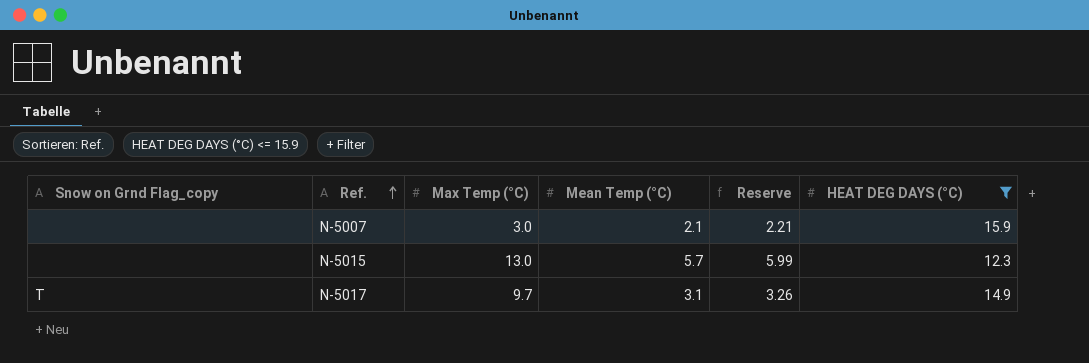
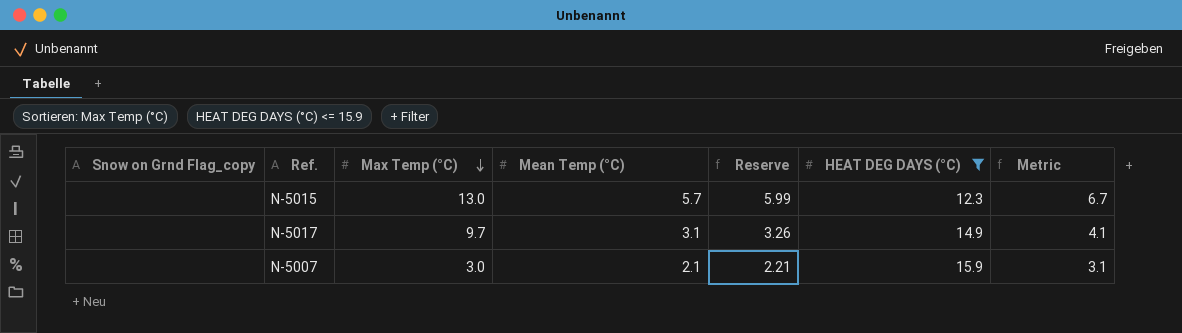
row order: Ref. ascending -> Max Temp (°C) descending
column Metric | formula: none -> [Mean Temp (°C)] + 1
N-5017 | Snow on Grnd Flag_copy: T -> none

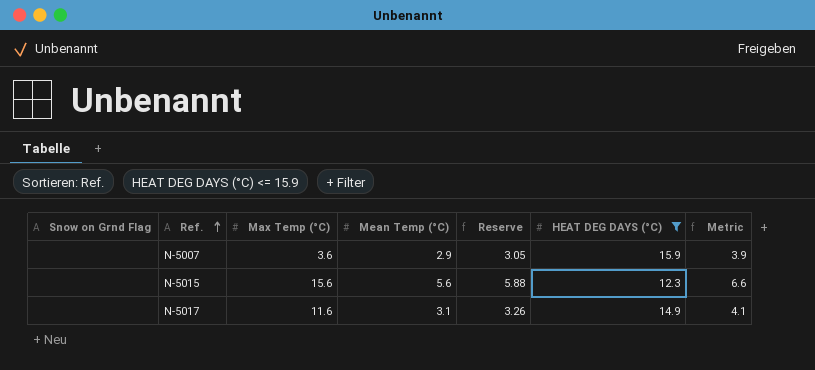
row order: Max Temp (°C) descending -> Ref. ascending
column name: Snow on Grnd Flag_copy -> Snow on Grnd Flag
N-5007 | Max Temp (°C): 3.0 -> 3.6
N-5007 | Mean Temp (°C): 2.1 -> 2.9
N-5007 | Reserve: 2.21 -> 3.05
N-5007 | Metric: 3.1 -> 3.9
N-5015 | Max Temp (°C): 13.0 -> 15.6
N-5015 | Mean Temp (°C): 5.7 -> 5.6
N-5015 | Reserve: 5.99 -> 5.88
N-5015 | Metric: 6.7 -> 6.6
N-5017 | Max Temp (°C): 9.7 -> 11.6

